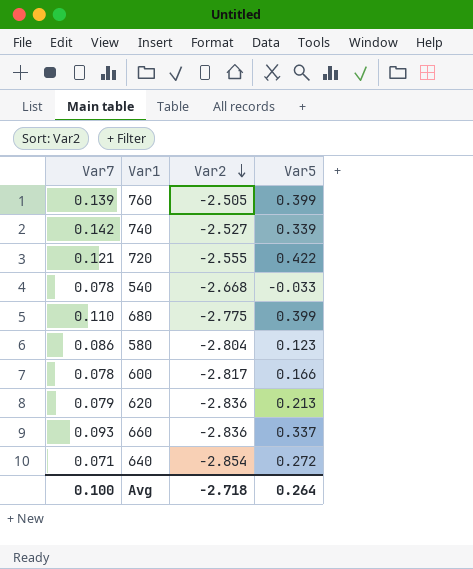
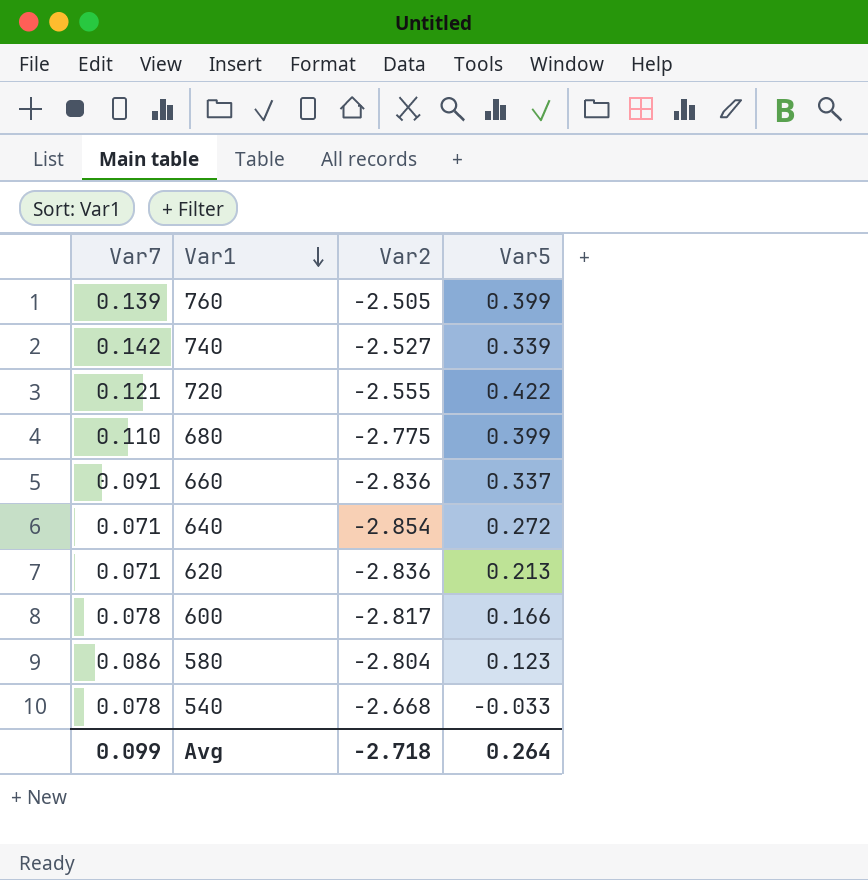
row order: Var2 descending -> Var1 descending
660 | Var7: 0.093 -> 0.091
620 | Var7: 0.079 -> 0.071
Avg | Var7: 0.100 -> 0.099

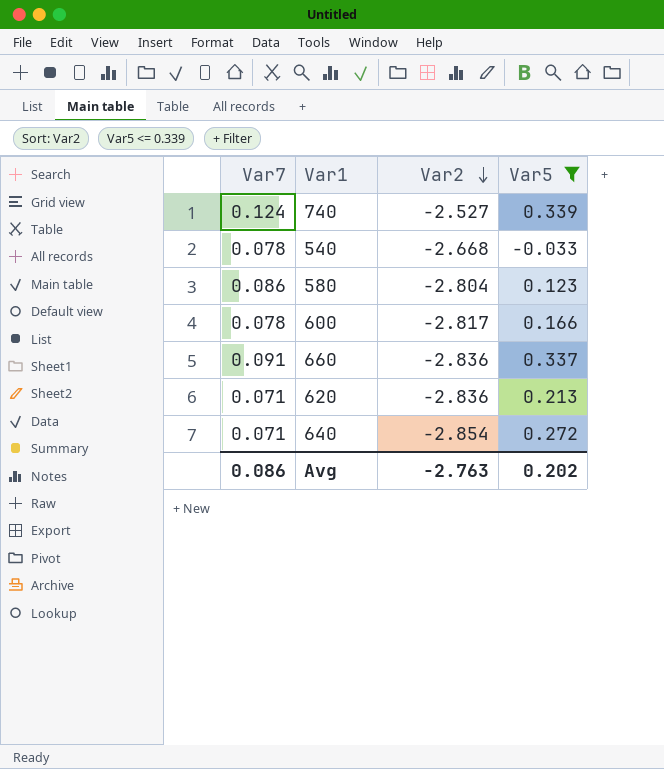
filter: none -> Var5 <= 0.339
row order: Var1 descending -> Var2 descending
740 | Var7: 0.142 -> 0.124
Avg | Var7: 0.099 -> 0.086
Avg | Var2: -2.718 -> -2.763
Avg | Var5: 0.264 -> 0.202

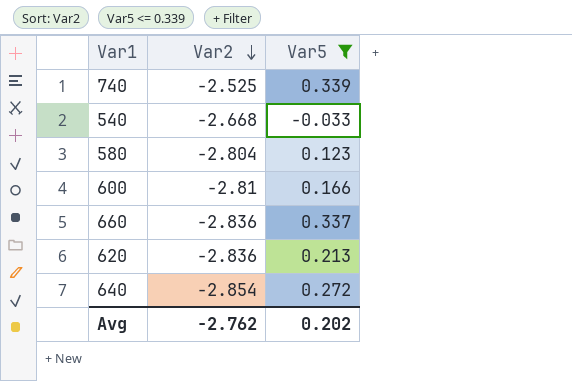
column Var7 | position: 1 -> none
740 | Var2: -2.527 -> -2.525
600 | Var2: -2.817 -> -2.81
Avg | Var2: -2.763 -> -2.762

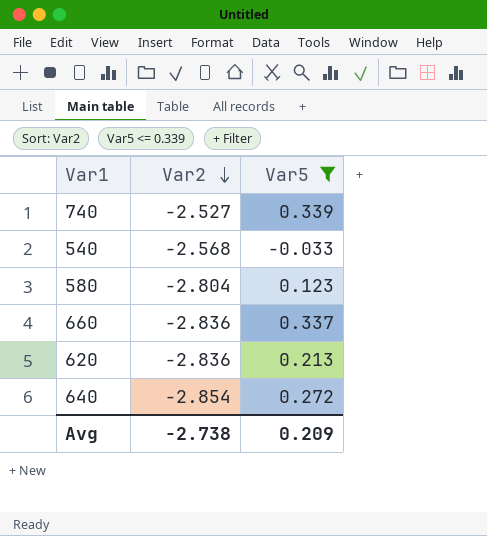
row 600: -2.81 | 0.166 -> none
740 | Var2: -2.525 -> -2.527
540 | Var2: -2.668 -> -2.568
Avg | Var2: -2.762 -> -2.738
Avg | Var5: 0.202 -> 0.209

